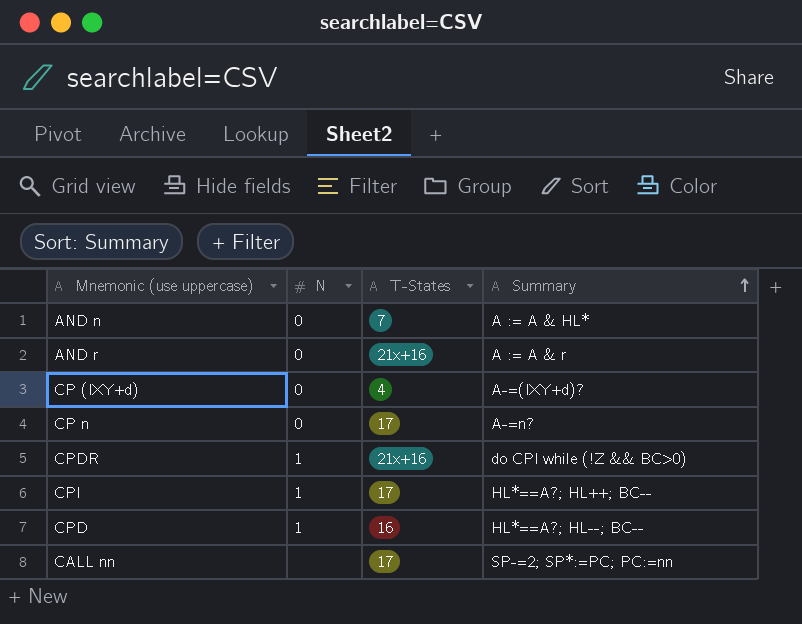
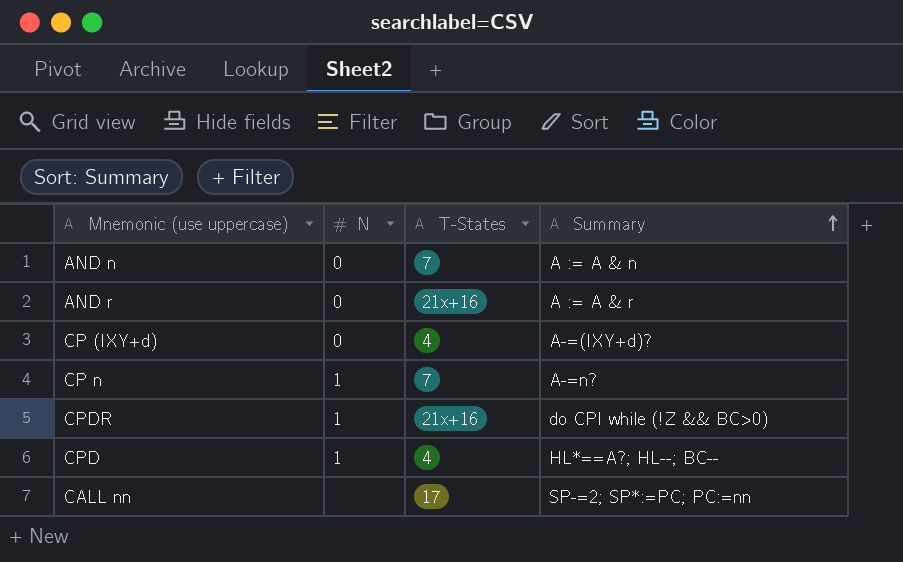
row CPI: 1 | 17 | HL*==A?; HL++; BC-- -> none
AND n | Summary: A := A & HL* -> A := A & n
CP n | N: 0 -> 1
CP n | T-States: 17 -> 7
CPD | T-States: 16 -> 4

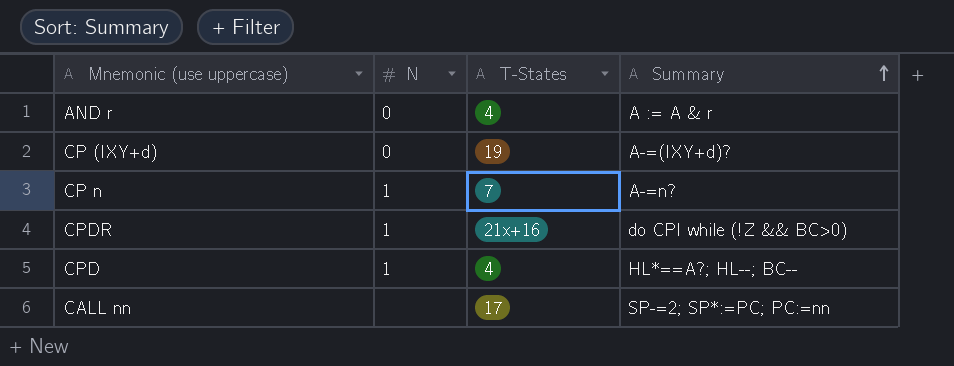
row AND n: 0 | 7 | A := A & n -> none
AND r | T-States: 21x+16 -> 4
CP (IXY+d) | T-States: 4 -> 19

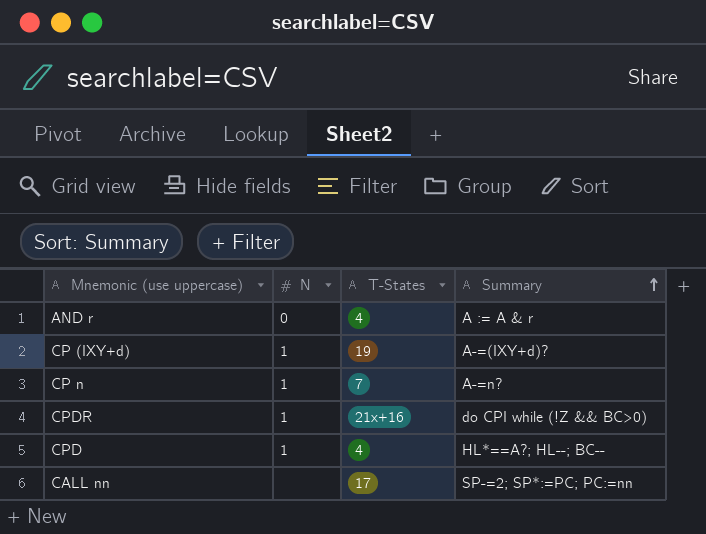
CP (IXY+d) | N: 0 -> 1

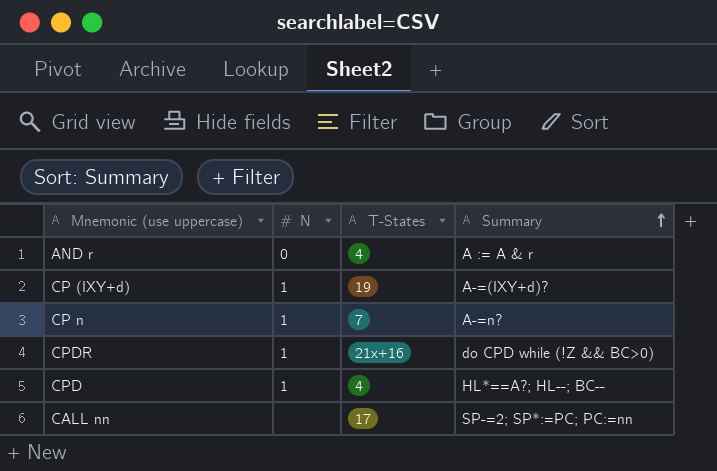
CPDR | Summary: do CPI while (!Z && BC>0) -> do CPD while (!Z && BC>0)

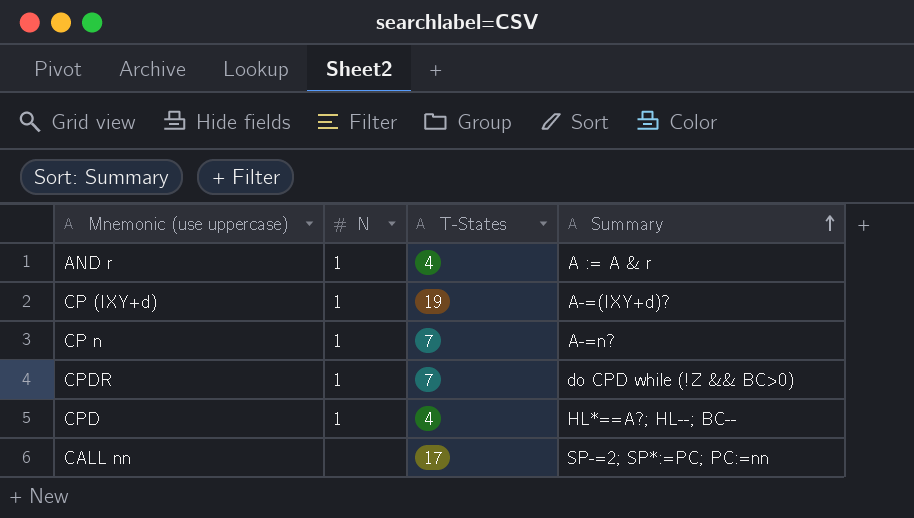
AND r | N: 0 -> 1
CPDR | T-States: 21x+16 -> 7

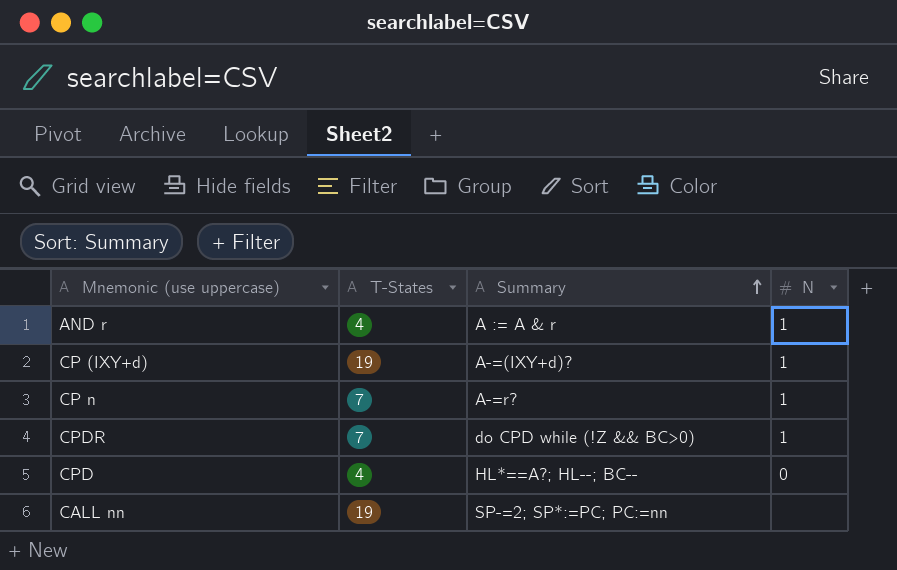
column N | position: 2 -> 4
CP n | Summary: A-=n? -> A-=r?
CPD | N: 1 -> 0
CALL nn | T-States: 17 -> 19

